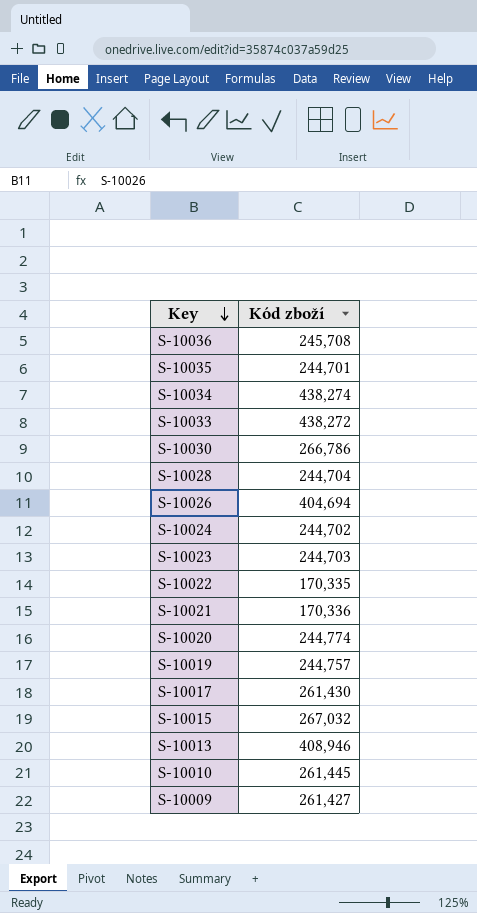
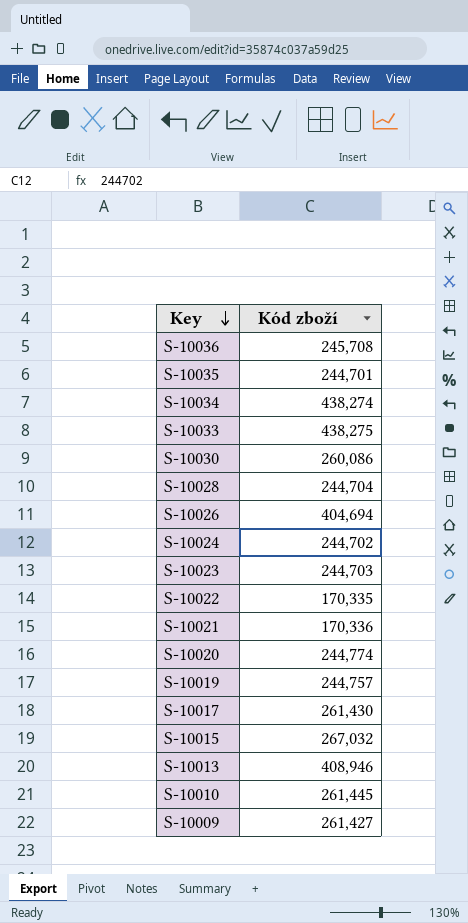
S-10033 | Kód zboží: 438,272 -> 438,275
S-10030 | Kód zboží: 266,786 -> 260,086

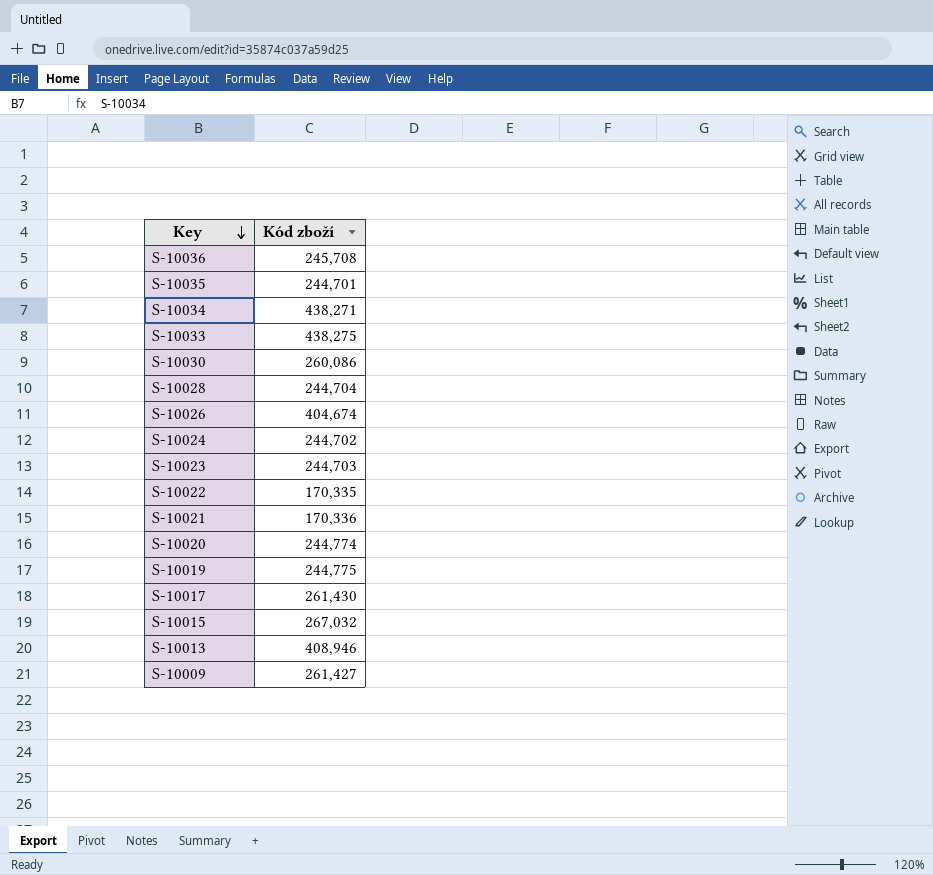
row S-10010: 261,445 -> none
S-10034 | Kód zboží: 438,274 -> 438,271
S-10026 | Kód zboží: 404,694 -> 404,674
S-10019 | Kód zboží: 244,757 -> 244,775

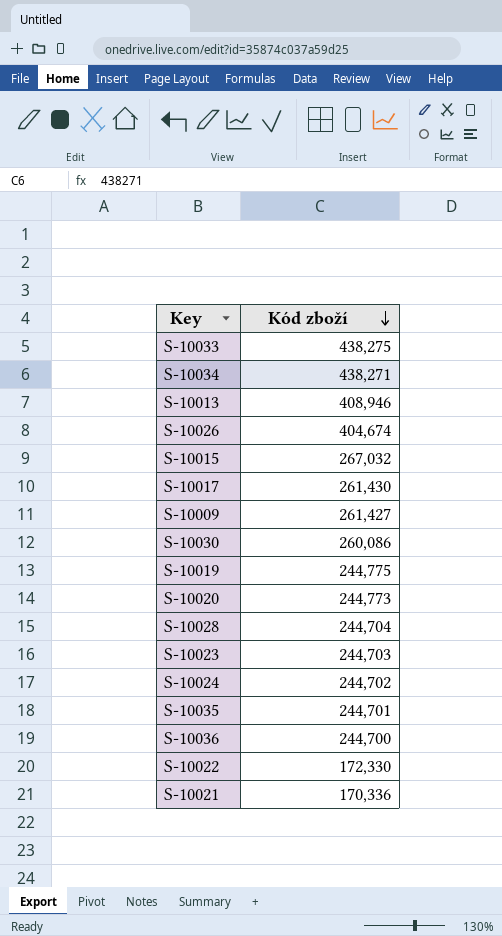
row order: Key descending -> Kód zboží descending
S-10020 | Kód zboží: 244,774 -> 244,773
S-10036 | Kód zboží: 245,708 -> 244,700
S-10022 | Kód zboží: 170,335 -> 172,330

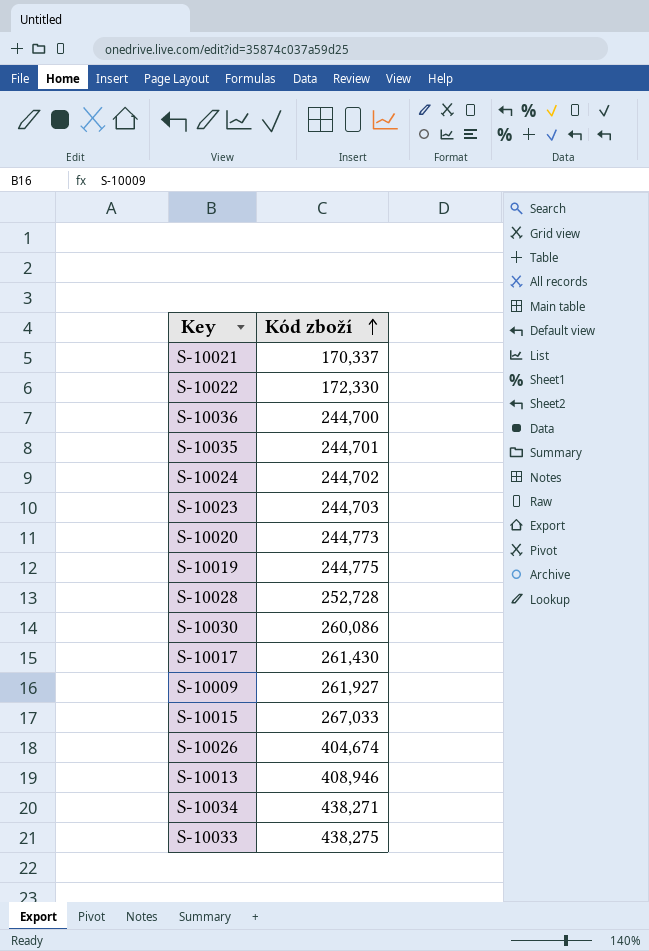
row order: Kód zboží descending -> Kód zboží ascending
S-10021 | Kód zboží: 170,336 -> 170,337
S-10028 | Kód zboží: 244,704 -> 252,728
S-10009 | Kód zboží: 261,427 -> 261,927
S-10015 | Kód zboží: 267,032 -> 267,033

